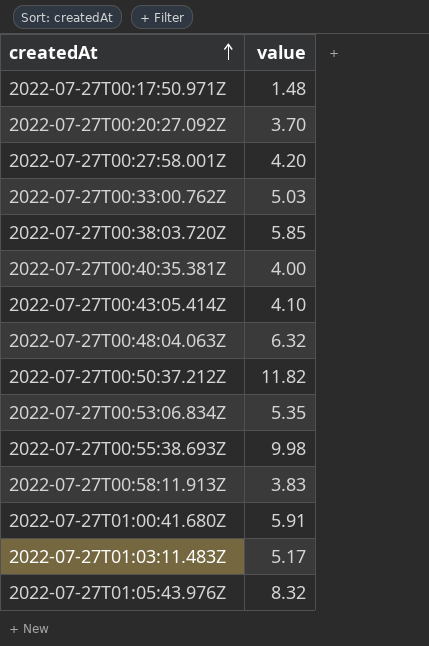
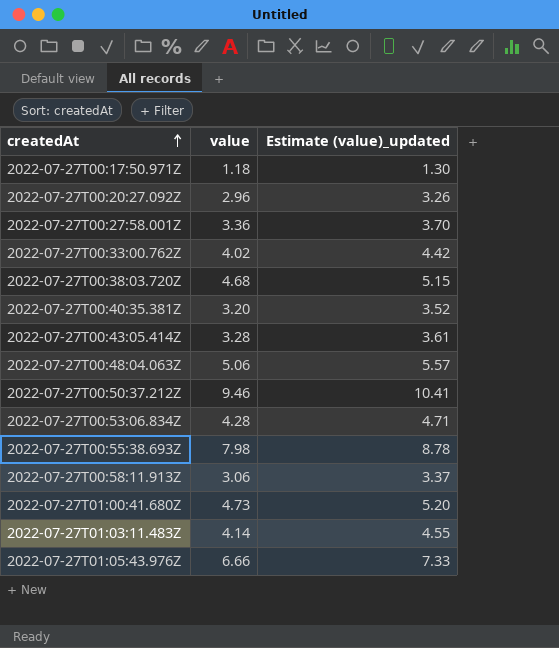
column Estimate (value)_updated | formula: none -> [value] * 1.1
2022-07-27T00:17:50.971Z | value: 1.48 -> 1.18
2022-07-27T00:20:27.092Z | value: 3.70 -> 2.96
2022-07-27T00:27:58.001Z | value: 4.20 -> 3.36
2022-07-27T00:33:00.762Z | value: 5.03 -> 4.02
2022-07-27T00:38:03.720Z | value: 5.85 -> 4.68
2022-07-27T00:40:35.381Z | value: 4.00 -> 3.20
2022-07-27T00:43:05.414Z | value: 4.10 -> 3.28
2022-07-27T00:48:04.063Z | value: 6.32 -> 5.06
2022-07-27T00:50:37.212Z | value: 11.82 -> 9.46
2022-07-27T00:53:06.834Z | value: 5.35 -> 4.28
2022-07-27T00:55:38.693Z | value: 9.98 -> 7.98
2022-07-27T00:58:11.913Z | value: 3.83 -> 3.06
2022-07-27T01:00:41.680Z | value: 5.91 -> 4.73
2022-07-27T01:03:11.483Z | value: 5.17 -> 4.14
2022-07-27T01:05:43.976Z | value: 8.32 -> 6.66

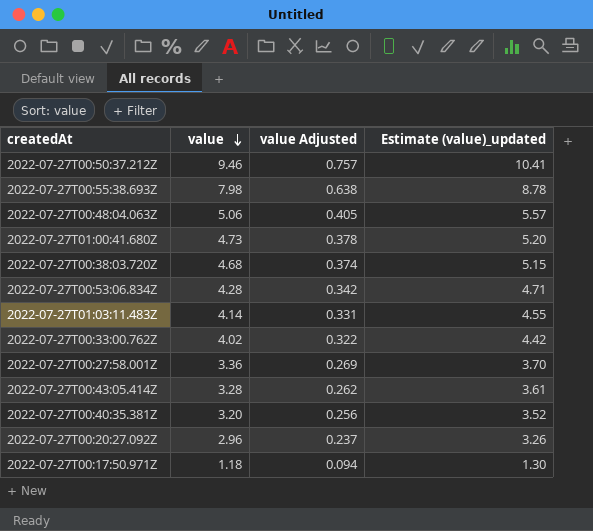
row order: createdAt ascending -> value descending
column value Adjusted | formula: none -> [value] * 0.08
row 2022-07-27T00:58:11.913Z: 3.06 | 3.37 -> none
row 2022-07-27T01:05:43.976Z: 6.66 | 7.33 -> none

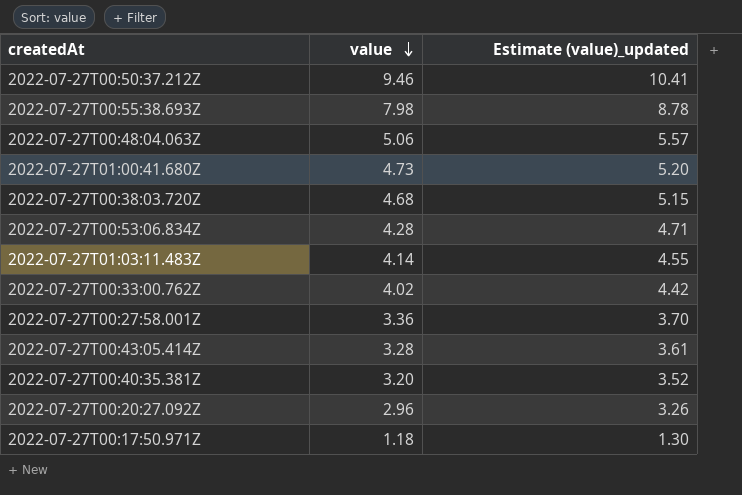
column value Adjusted | formula: [value] * 0.08 -> none

